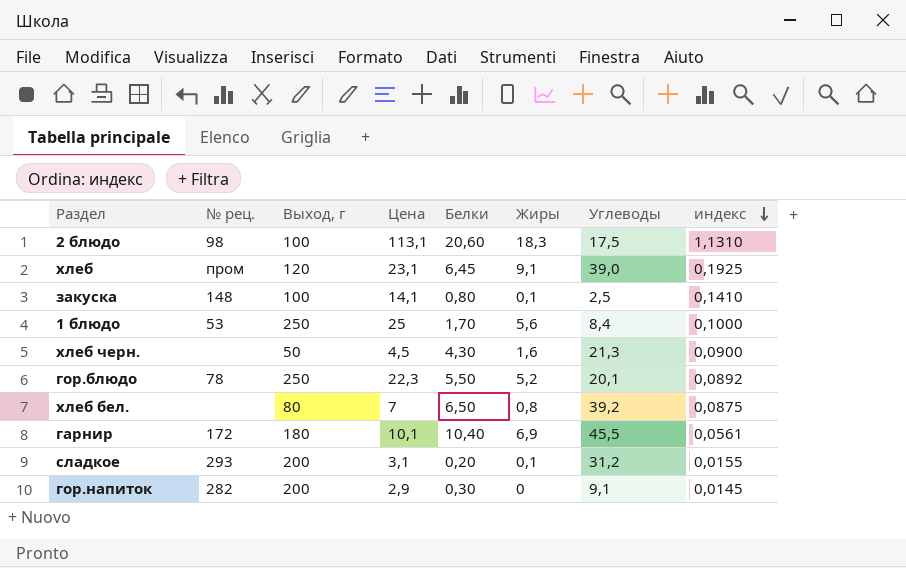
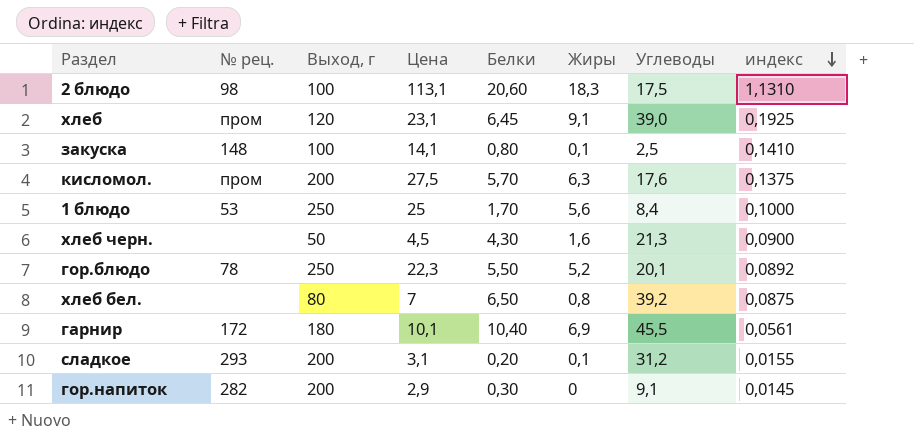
row кисломол.: none -> пром | 200 | 27,5 | 5,70 | 6,3 | 17,6 | 0,1375

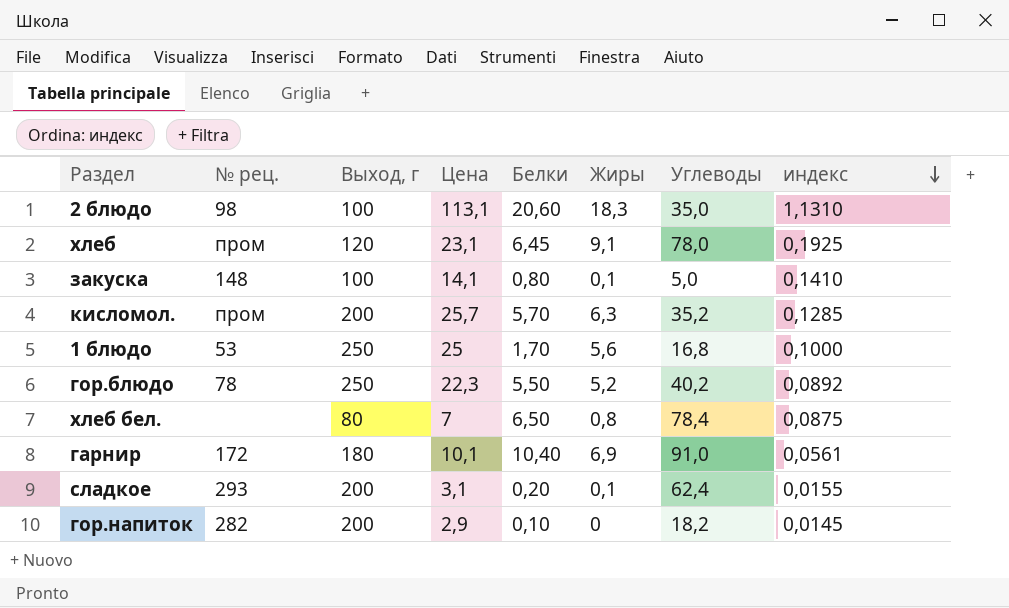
row хлеб черн.: none | 50 | 4,5 | 4,30 | 1,6 | 21,3 | 0,0900 -> none
2 блюдо | Углеводы: 17,5 -> 35,0
хлеб | Углеводы: 39,0 -> 78,0
закуска | Углеводы: 2,5 -> 5,0
кисломол. | Цена: 27,5 -> 25,7
кисломол. | Углеводы: 17,6 -> 35,2
кисломол. | индекс: 0,1375 -> 0,1285
1 блюдо | Углеводы: 8,4 -> 16,8
гор.блюдо | Углеводы: 20,1 -> 40,2
хлеб бел. | Углеводы: 39,2 -> 78,4
гарнир | Углеводы: 45,5 -> 91,0
сладкое | Углеводы: 31,2 -> 62,4
гор.напиток | Белки: 0,30 -> 0,10
гор.напиток | Углеводы: 9,1 -> 18,2

